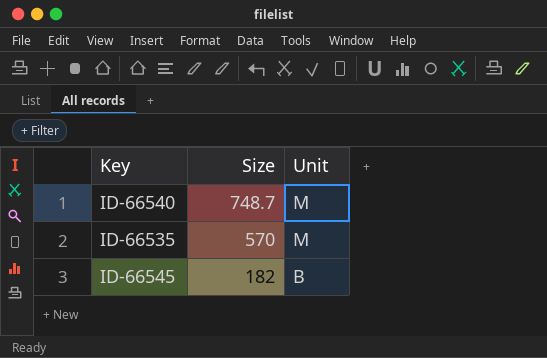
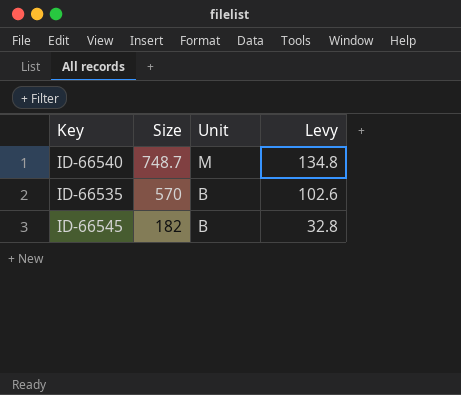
column Levy | formula: none -> [Size] * 0.18
ID-66535 | Unit: M -> B

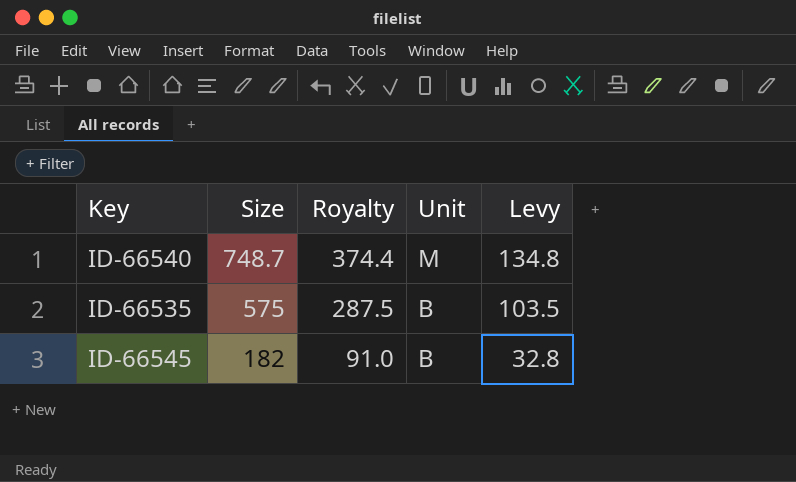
column Royalty | formula: none -> [Size] * 0.5
ID-66535 | Size: 570 -> 575
ID-66535 | Levy: 102.6 -> 103.5

